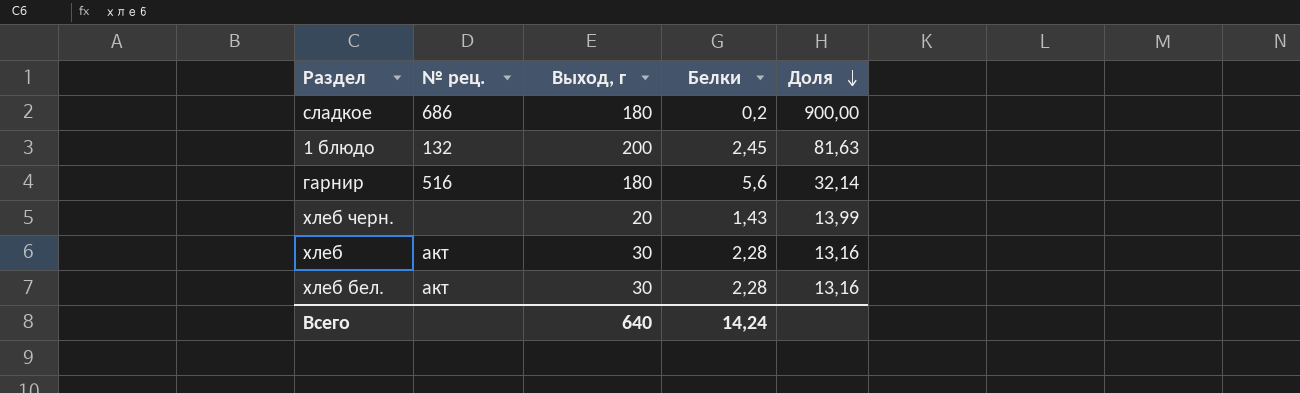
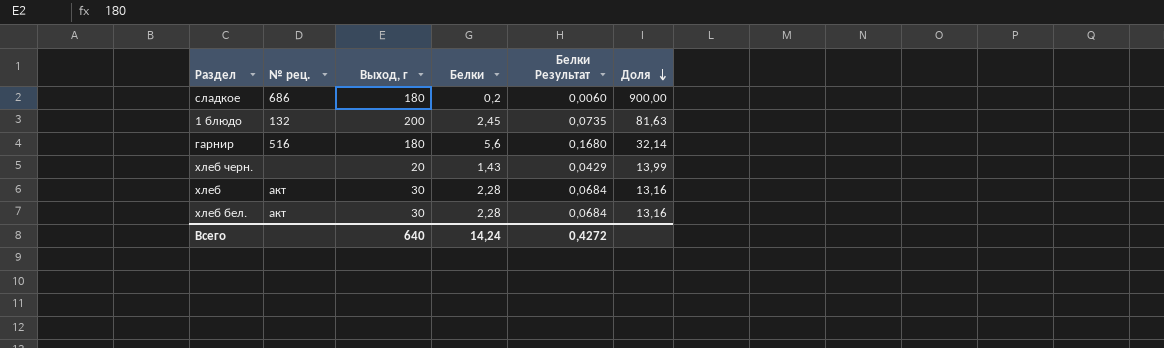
column Белки Результат | formula: none -> [Белки] * 0,03

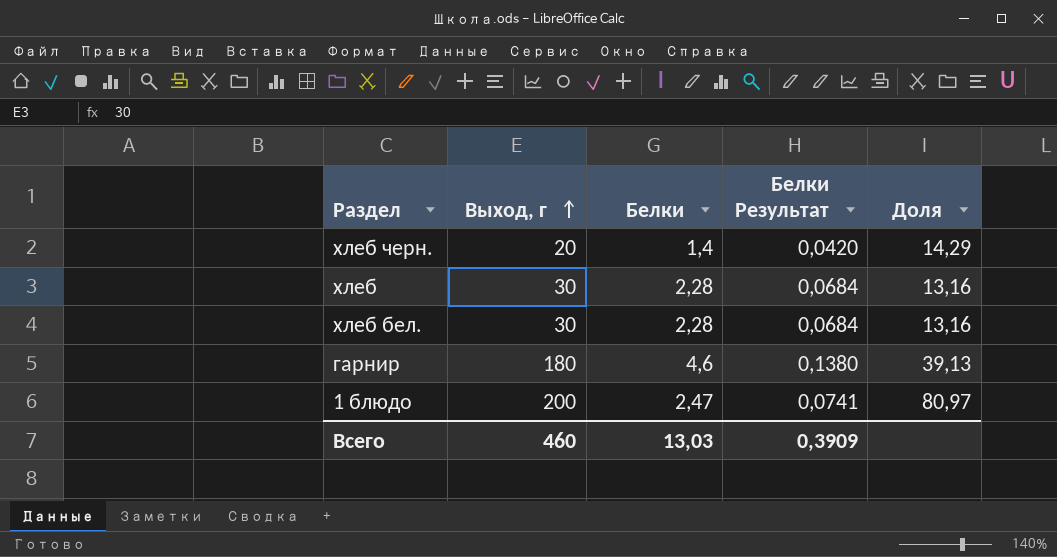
row order: Доля descending -> Выход, г ascending
column № рец. | position: 2 -> none
row сладкое: 686 | 180 | 0,2 | 0,0060 | 900,00 -> none
хлеб черн. | Белки: 1,43 -> 1,4
хлеб черн. | Белки Результат: 0,0429 -> 0,0420
хлеб черн. | Доля: 13,99 -> 14,29
гарнир | Белки: 5,6 -> 4,6
гарнир | Белки Результат: 0,1680 -> 0,1380
гарнир | Доля: 32,14 -> 39,13
1 блюдо | Белки: 2,45 -> 2,47
1 блюдо | Белки Результат: 0,0735 -> 0,0741
1 блюдо | Доля: 81,63 -> 80,97
Всего | Выход, г: 640 -> 460
Всего | Белки: 14,24 -> 13,03
Всего | Белки Результат: 0,4272 -> 0,3909

